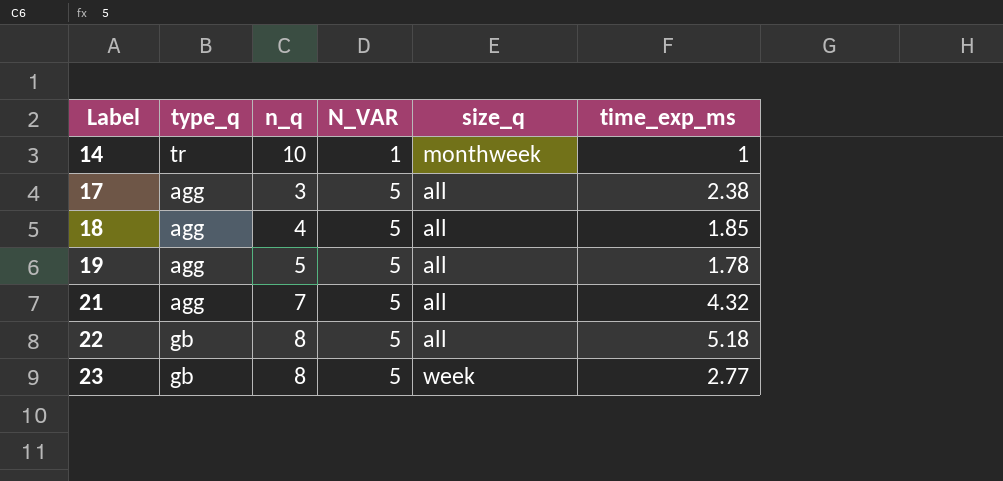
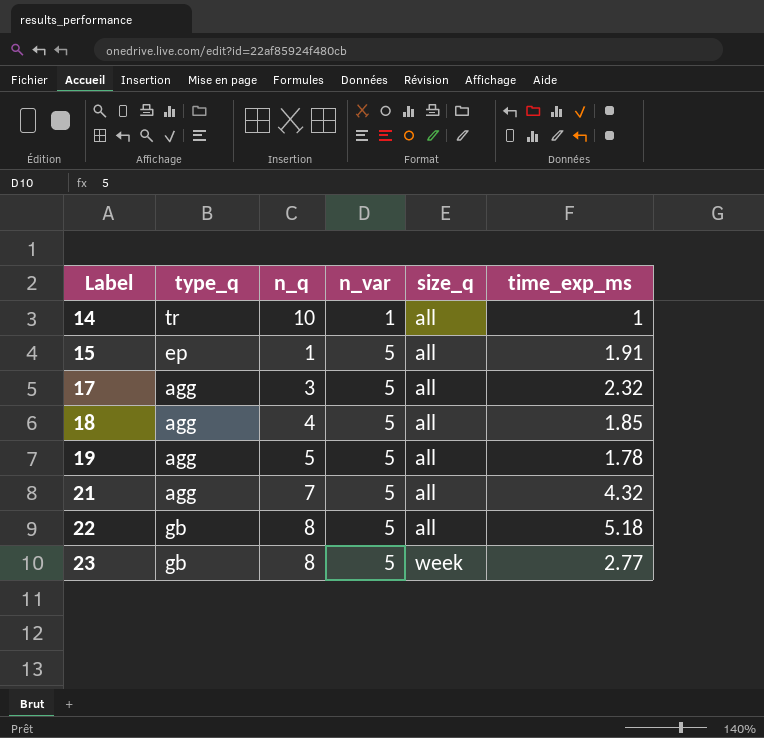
column name: N_VAR -> n_var
14 | size_q: monthweek -> all
row 15: none -> ep | 1 | 5 | all | 1.91
17 | time_exp_ms: 2.38 -> 2.32

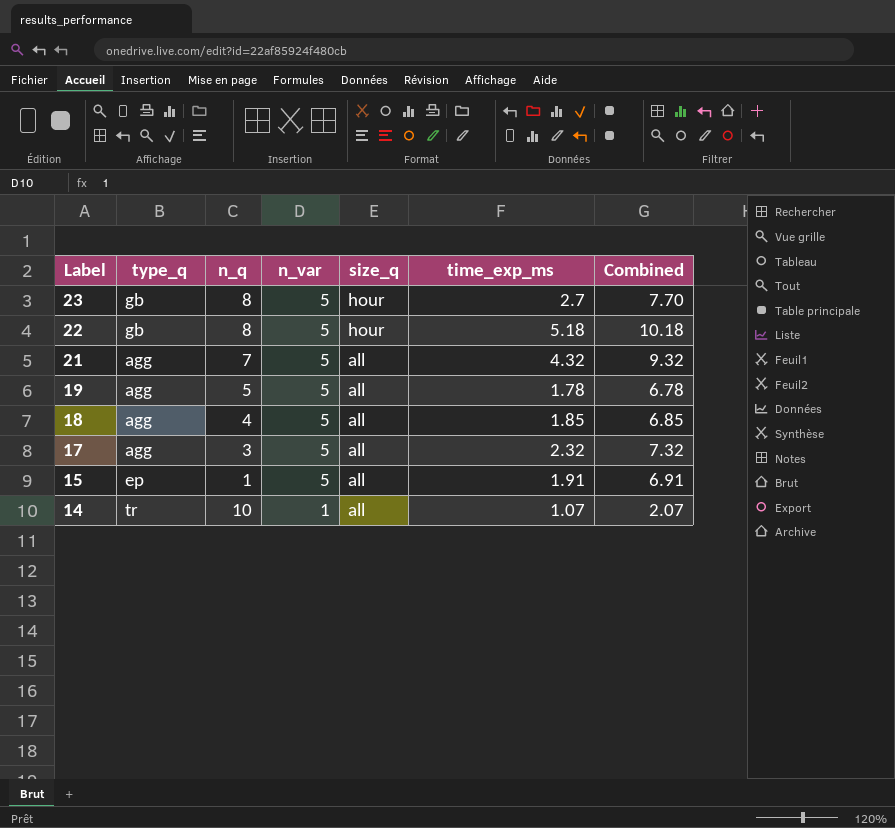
row order: Label ascending -> Label descending
column Combined | formula: none -> [n_var] + [time_exp_ms]
23 | size_q: week -> hour
23 | time_exp_ms: 2.77 -> 2.7
22 | size_q: all -> hour
14 | time_exp_ms: 1 -> 1.07

